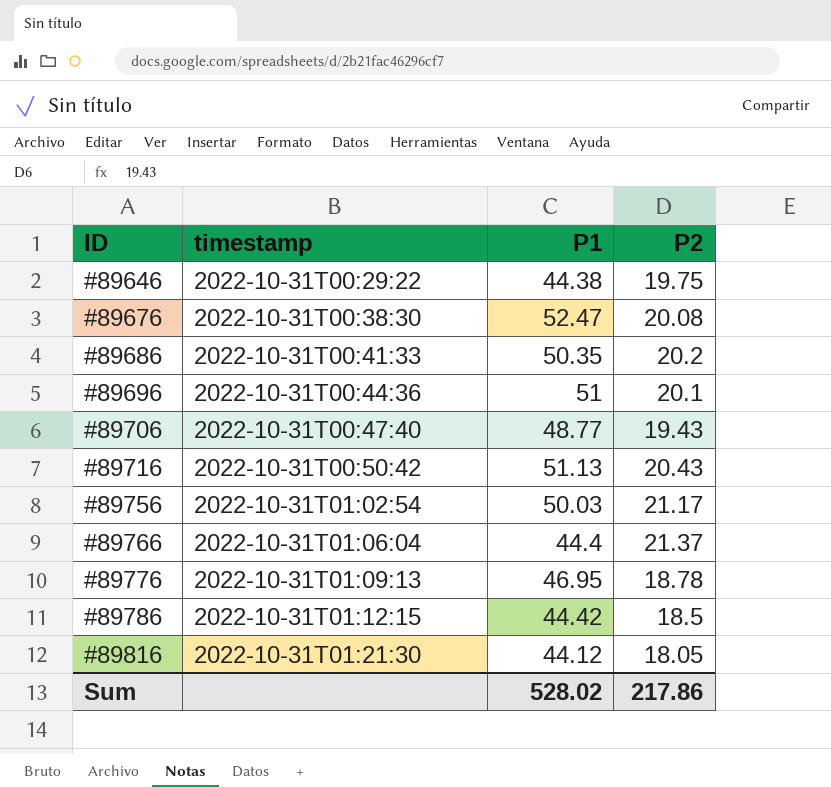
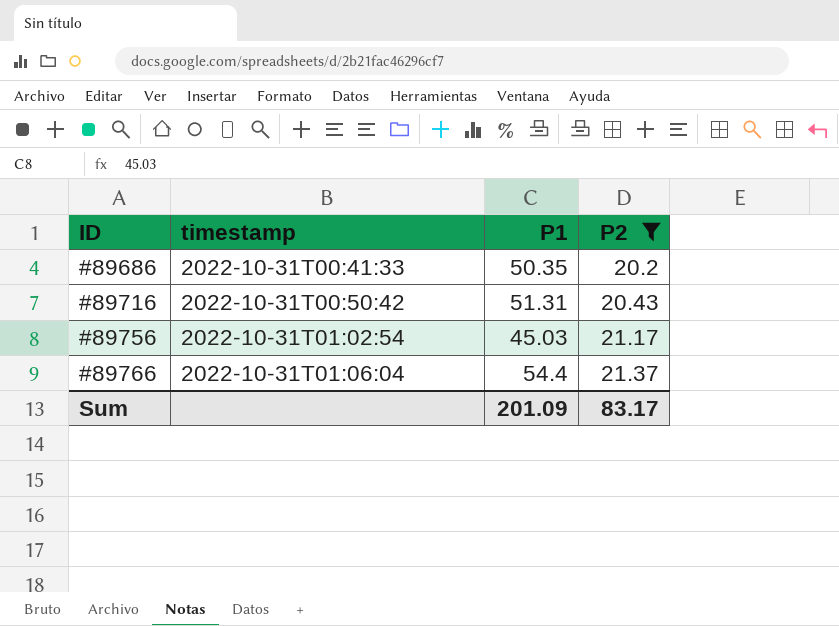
filter: none -> P2 >= 20.2
#89716 | P1: 51.13 -> 51.31
#89756 | P1: 50.03 -> 45.03
#89766 | P1: 44.4 -> 54.4
Sum | P1: 528.02 -> 201.09
Sum | P2: 217.86 -> 83.17

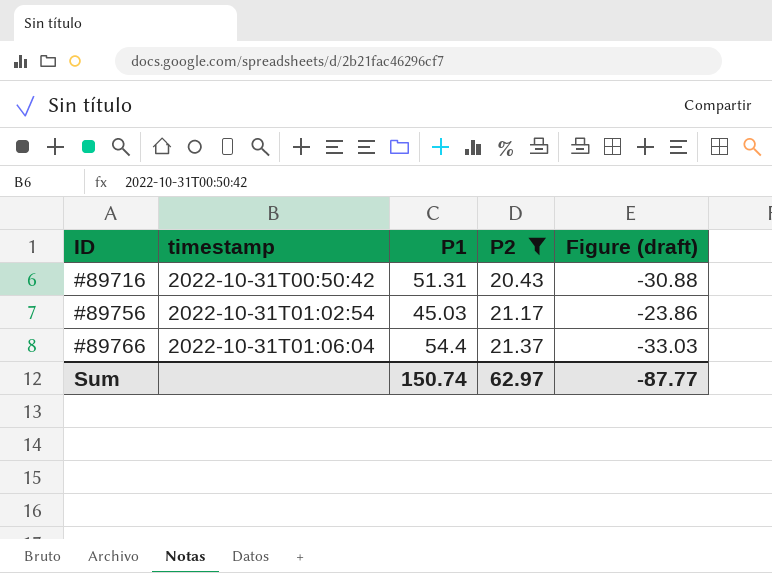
column Figure (draft) | formula: none -> [P2] - [P1]
row #89686: 2022-10-31T00:41:33 | 50.35 | 20.2 -> none
Sum | P1: 201.09 -> 150.74
Sum | P2: 83.17 -> 62.97

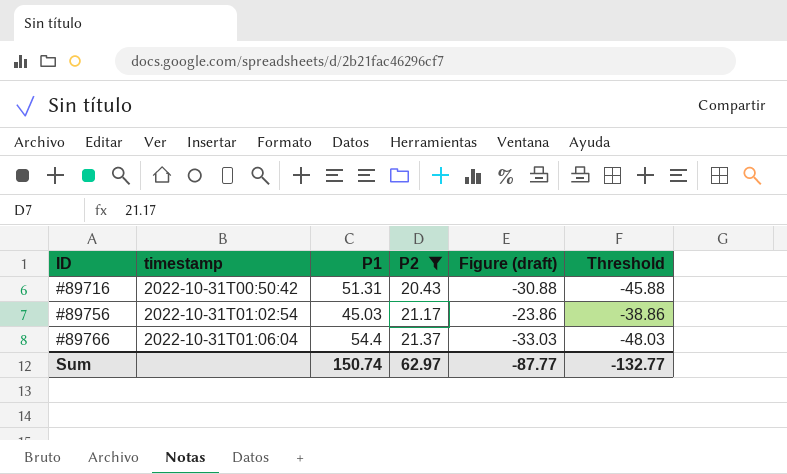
column Threshold | formula: none -> [Figure (draft)] - 15

